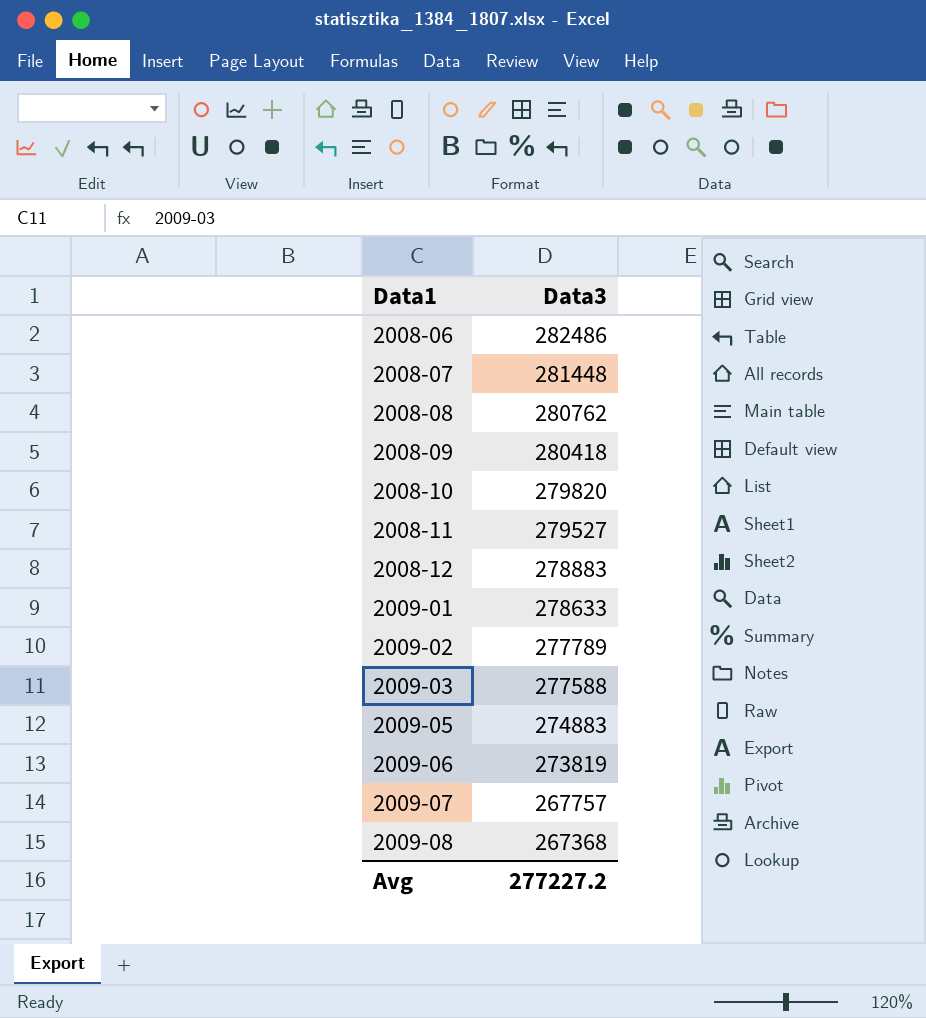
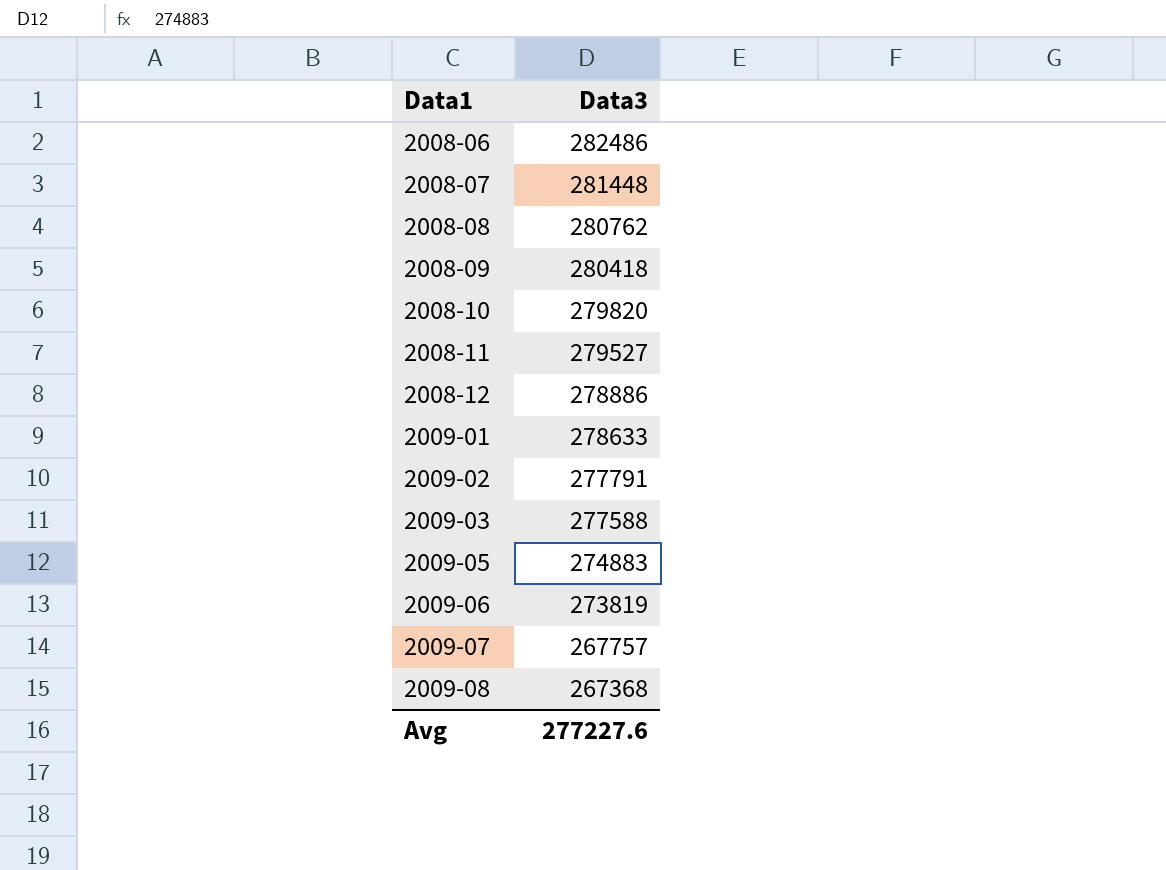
2008-12 | Data3: 278883 -> 278886
2009-02 | Data3: 277789 -> 277791
Avg | Data3: 277227.2 -> 277227.6

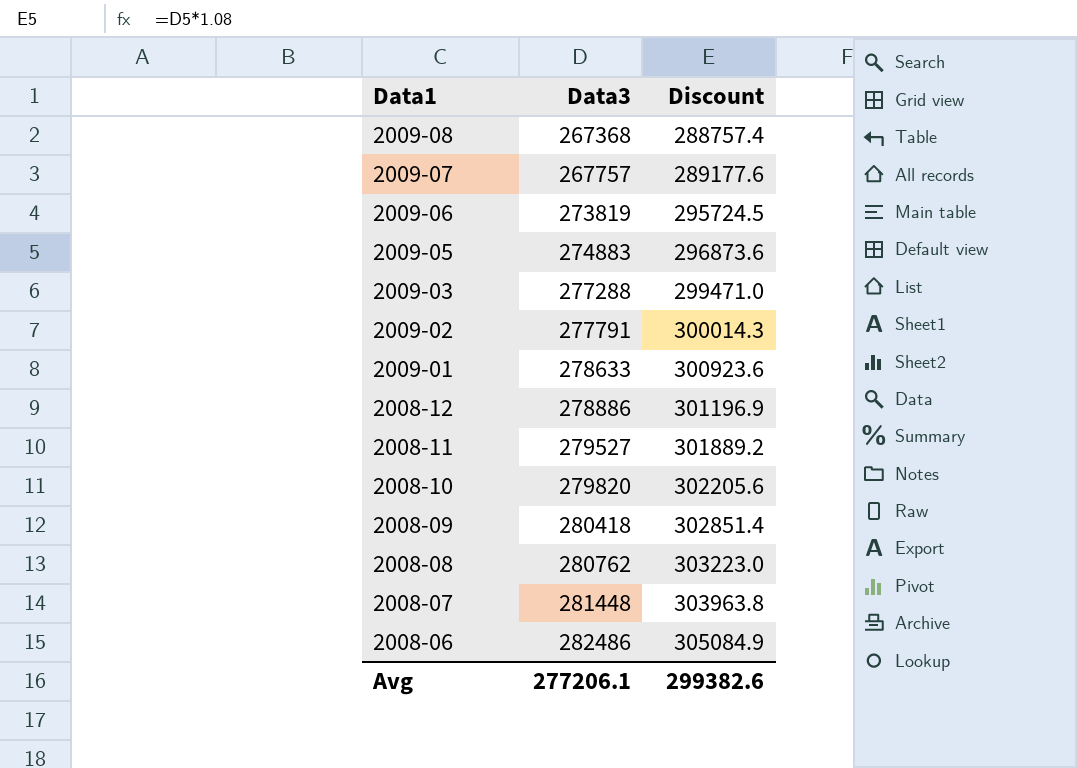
row order: Data1 ascending -> Data1 descending
column Discount | formula: none -> [Data3] * 1.08
2009-03 | Data3: 277588 -> 277288
Avg | Data3: 277227.6 -> 277206.1

